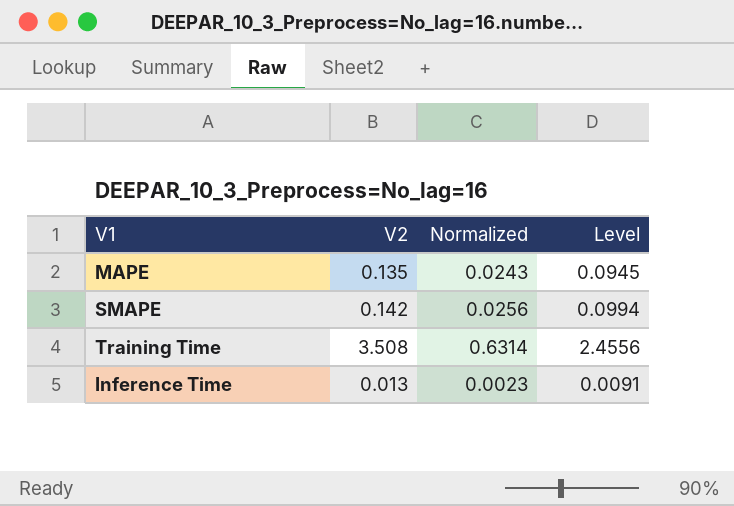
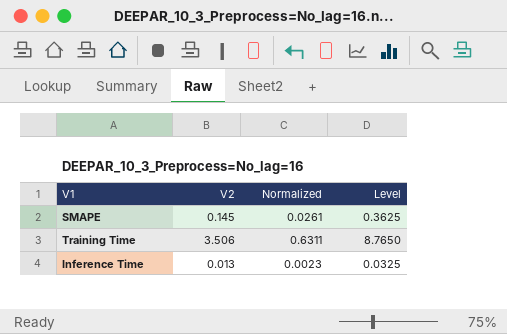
column Level | formula: [V2] * 0.7 -> [V2] * 2.5
row MAPE: 0.135 | 0.0243 | 0.0945 -> none
SMAPE | V2: 0.142 -> 0.145
SMAPE | Normalized: 0.0256 -> 0.0261
Training Time | V2: 3.508 -> 3.506
Training Time | Normalized: 0.6314 -> 0.6311

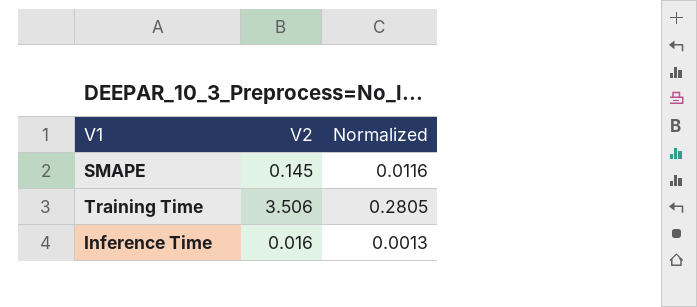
column Level | formula: [V2] * 2.5 -> none
column Normalized | formula: [V2] * 0.18 -> [V2] * 0.08
Inference Time | V2: 0.013 -> 0.016

